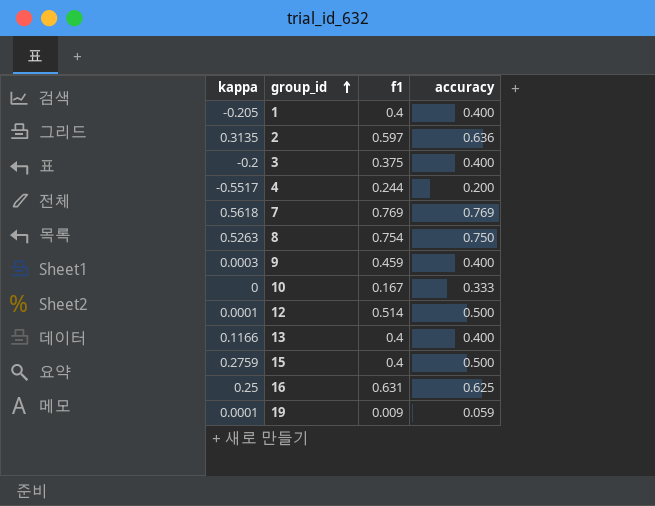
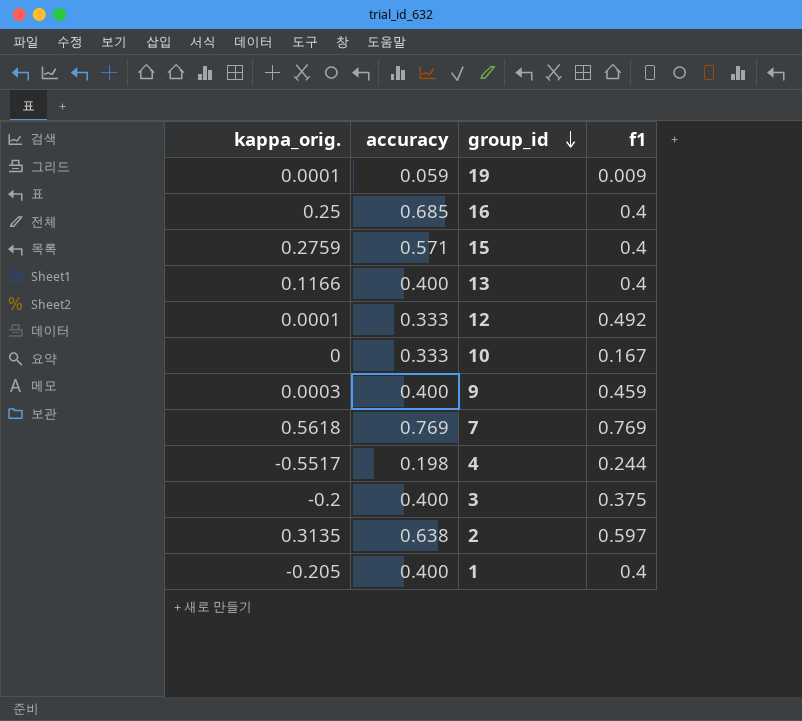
row order: group_id ascending -> group_id descending
column name: kappa -> kappa_orig.
column accuracy | position: 4 -> 2
row 8: 0.5263 | 0.754 | 0.750 -> none
16 | accuracy: 0.625 -> 0.685
16 | f1: 0.631 -> 0.4
15 | accuracy: 0.500 -> 0.571
12 | accuracy: 0.500 -> 0.333
12 | f1: 0.514 -> 0.492
4 | accuracy: 0.200 -> 0.198
2 | accuracy: 0.636 -> 0.638

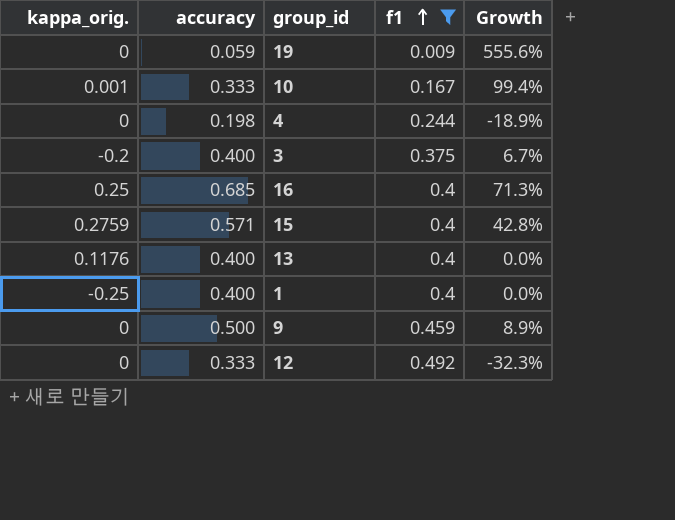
filter: none -> f1 <= 0.492
row order: group_id descending -> f1 ascending
column Growth | formula: none -> ([accuracy] - [f1]) / [f1]
19 | kappa_orig.: 0.0001 -> 0
10 | kappa_orig.: 0 -> 0.001
4 | kappa_orig.: -0.5517 -> 0
13 | kappa_orig.: 0.1166 -> 0.1176
1 | kappa_orig.: -0.205 -> -0.25
9 | kappa_orig.: 0.0003 -> 0
9 | accuracy: 0.400 -> 0.500
12 | kappa_orig.: 0.0001 -> 0

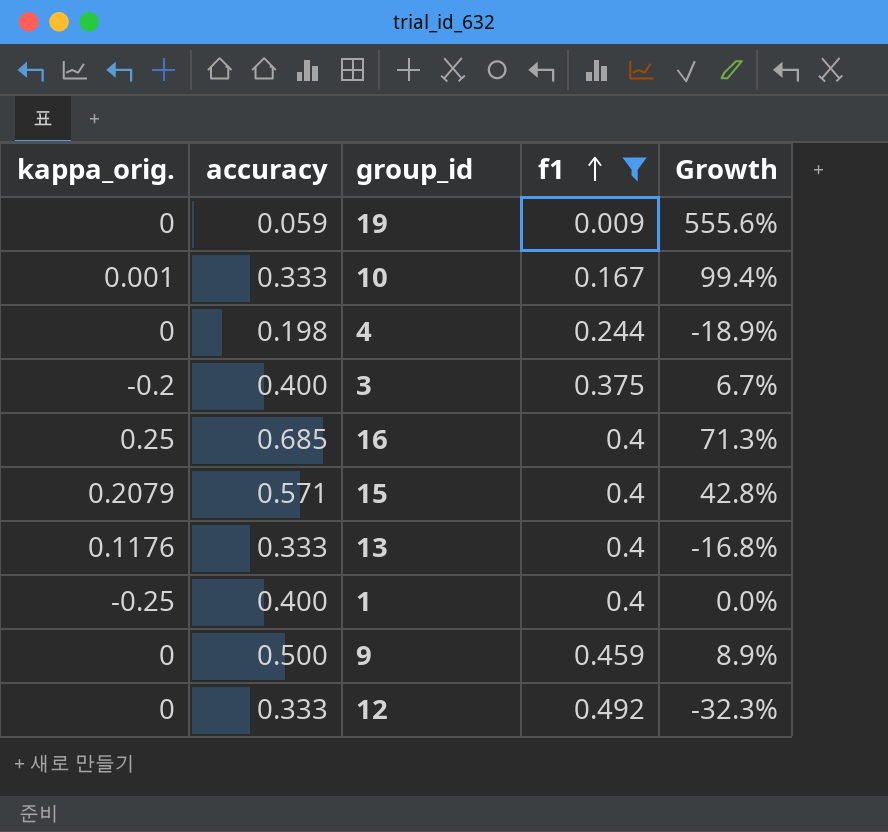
15 | kappa_orig.: 0.2759 -> 0.2079
13 | accuracy: 0.400 -> 0.333
13 | Growth: 0.0% -> -16.8%

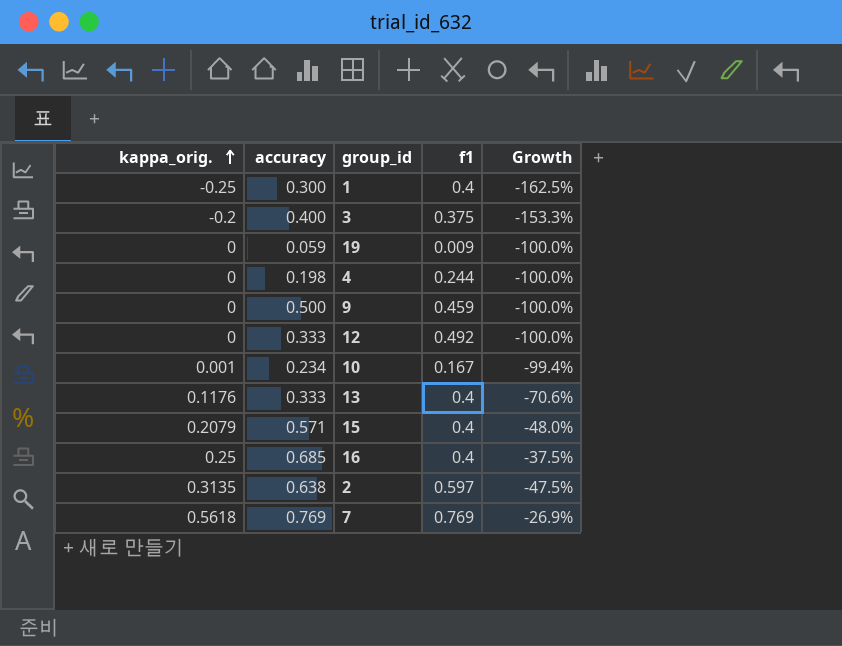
filter: f1 <= 0.492 -> none
row order: f1 ascending -> kappa_orig. ascending
column Growth | formula: ([accuracy] - [f1]) / [f1] -> ([kappa_orig.] - [f1]) / [f1]
1 | accuracy: 0.400 -> 0.300
10 | accuracy: 0.333 -> 0.234

